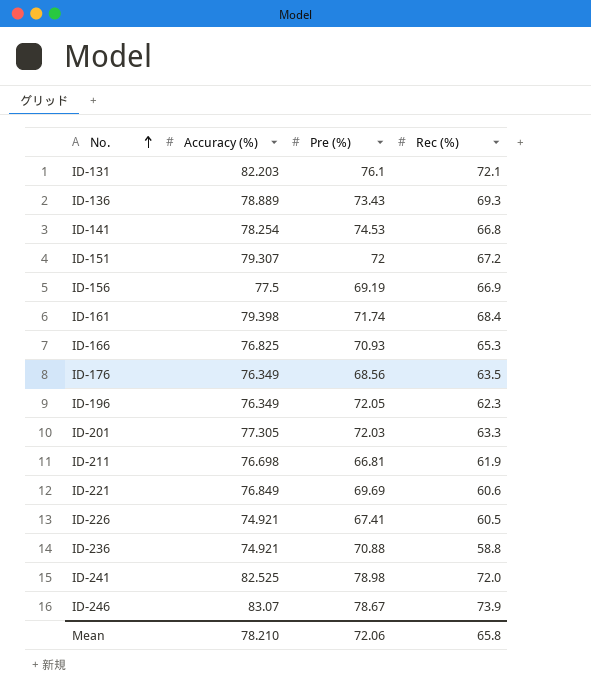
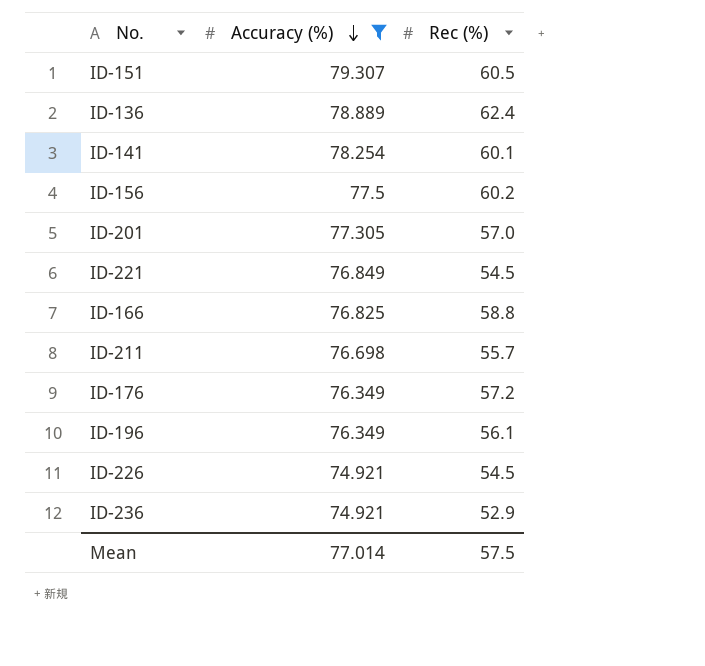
filter: none -> Accuracy (%) <= 79.307
row order: No. ascending -> Accuracy (%) descending
column Pre (%) | position: 3 -> none
ID-151 | Rec (%): 67.2 -> 60.5
ID-136 | Rec (%): 69.3 -> 62.4
ID-141 | Rec (%): 66.8 -> 60.1
ID-156 | Rec (%): 66.9 -> 60.2
ID-201 | Rec (%): 63.3 -> 57.0
ID-221 | Rec (%): 60.6 -> 54.5
ID-166 | Rec (%): 65.3 -> 58.8
ID-211 | Rec (%): 61.9 -> 55.7
ID-176 | Rec (%): 63.5 -> 57.2
ID-196 | Rec (%): 62.3 -> 56.1
ID-226 | Rec (%): 60.5 -> 54.5
ID-236 | Rec (%): 58.8 -> 52.9
Mean | Accuracy (%): 78.210 -> 77.014
Mean | Rec (%): 65.8 -> 57.5

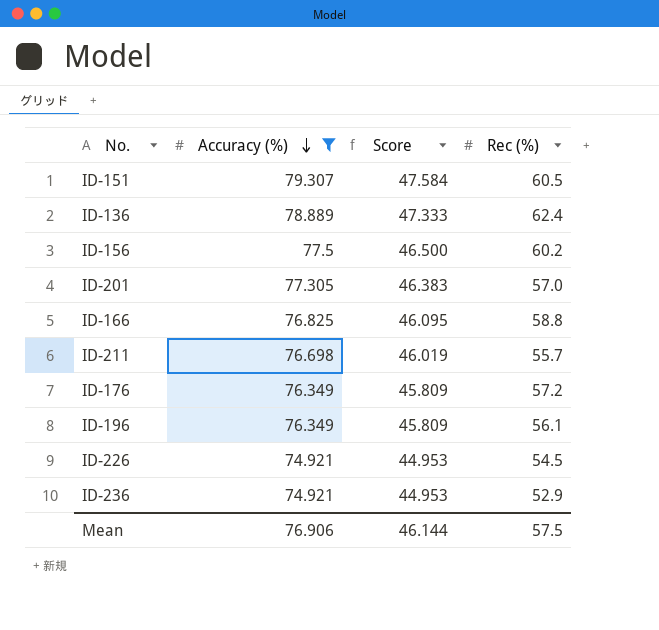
column Score | formula: none -> [Accuracy (%)] * 0.6
row ID-141: 78.254 | 60.1 -> none
row ID-221: 76.849 | 54.5 -> none
Mean | Accuracy (%): 77.014 -> 76.906

